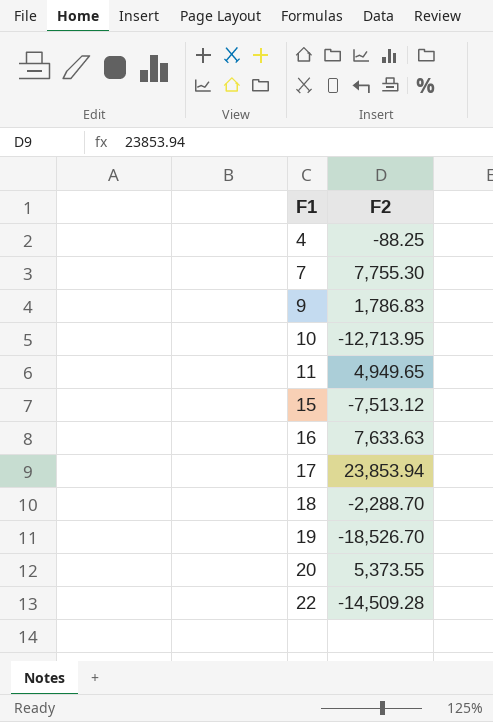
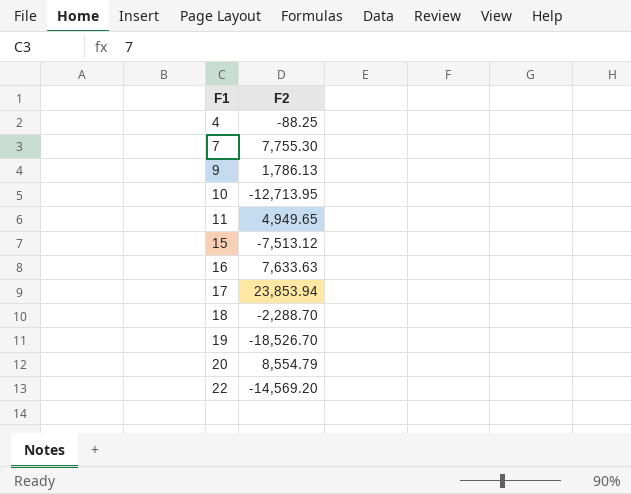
9 | F2: 1,786.83 -> 1,786.13
20 | F2: 5,373.55 -> 8,554.79
22 | F2: -14,509.28 -> -14,569.20

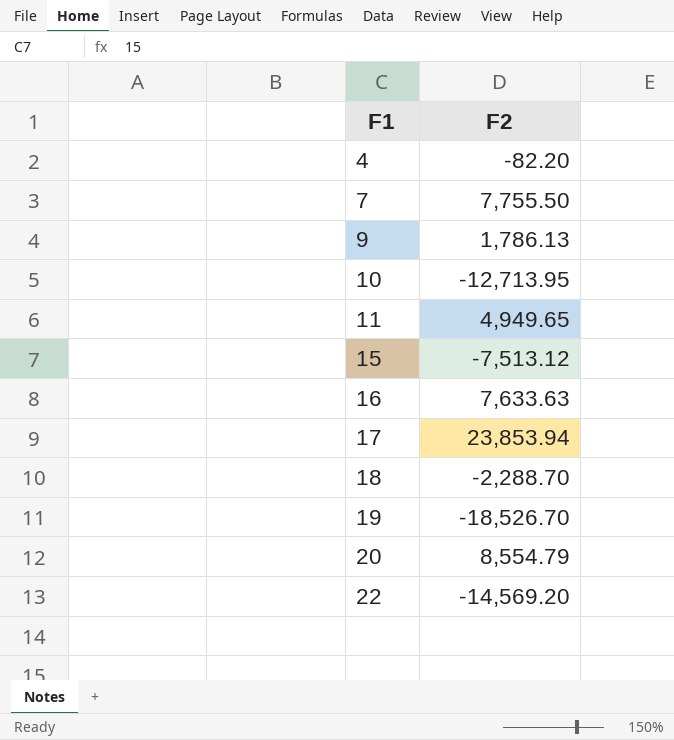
4 | F2: -88.25 -> -82.20
7 | F2: 7,755.30 -> 7,755.50

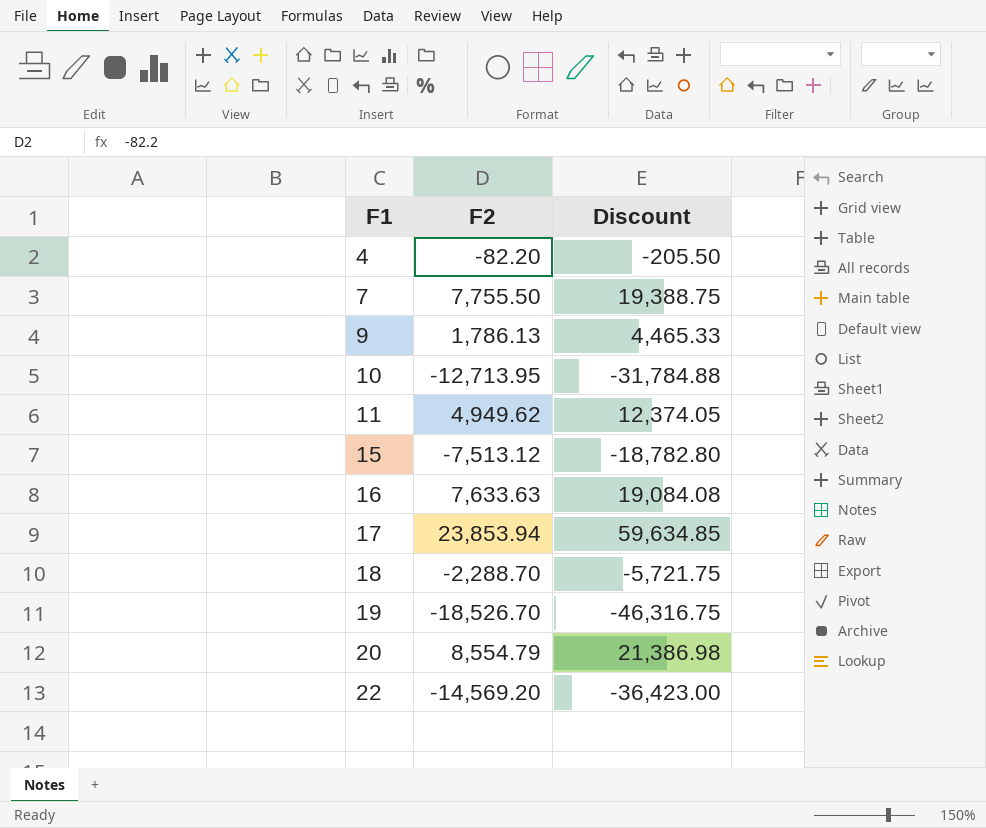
column Discount | formula: none -> [F2] * 2.5
11 | F2: 4,949.65 -> 4,949.62

